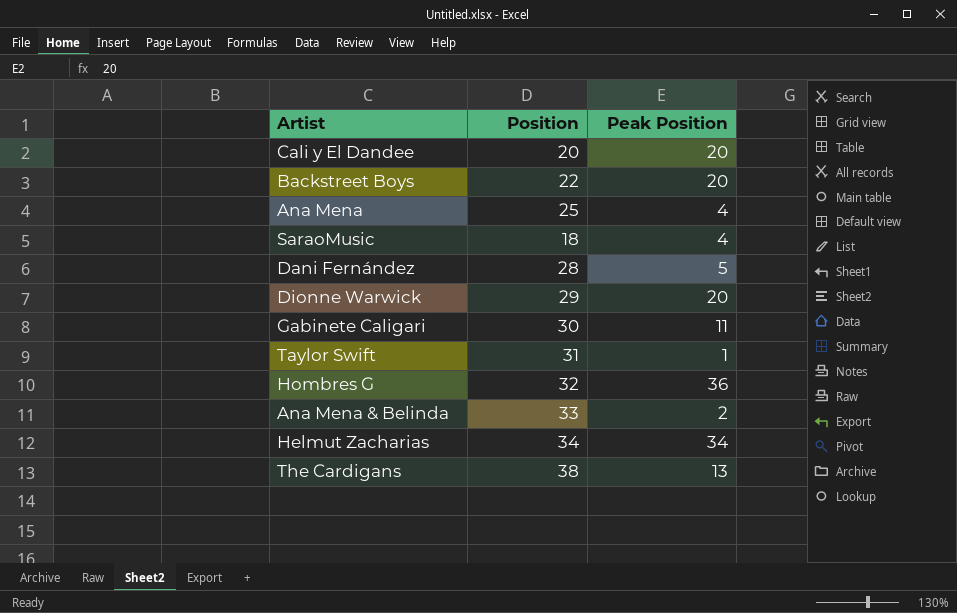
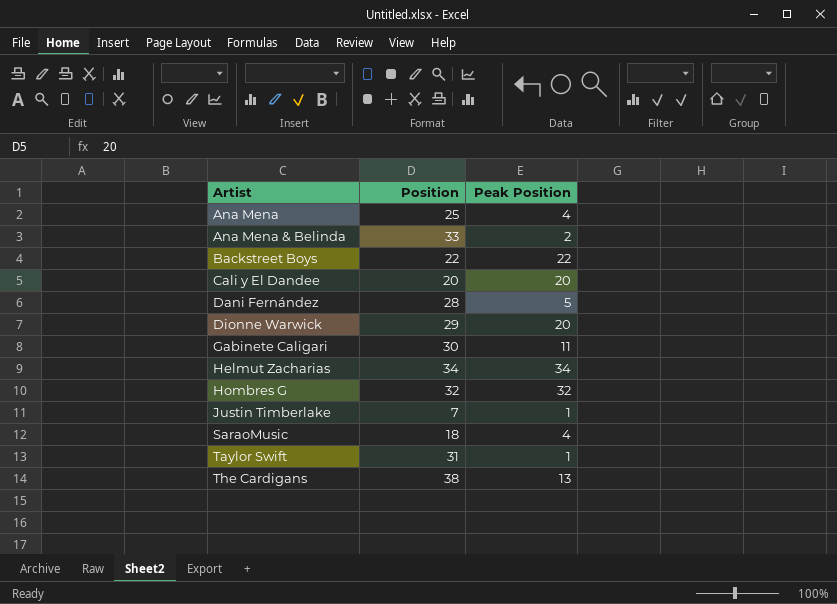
row order: none -> Artist ascending
Backstreet Boys | Peak Position: 20 -> 22
Hombres G | Peak Position: 36 -> 32
row Justin Timberlake: none -> 7 | 1

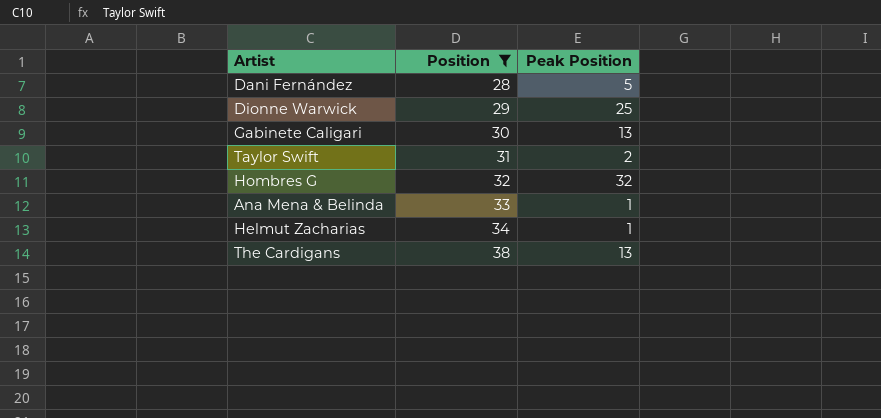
filter: none -> Position >= 28
row order: Artist ascending -> Position ascending
Dionne Warwick | Peak Position: 20 -> 25
Gabinete Caligari | Peak Position: 11 -> 13
Taylor Swift | Peak Position: 1 -> 2
Ana Mena & Belinda | Peak Position: 2 -> 1
Helmut Zacharias | Peak Position: 34 -> 1

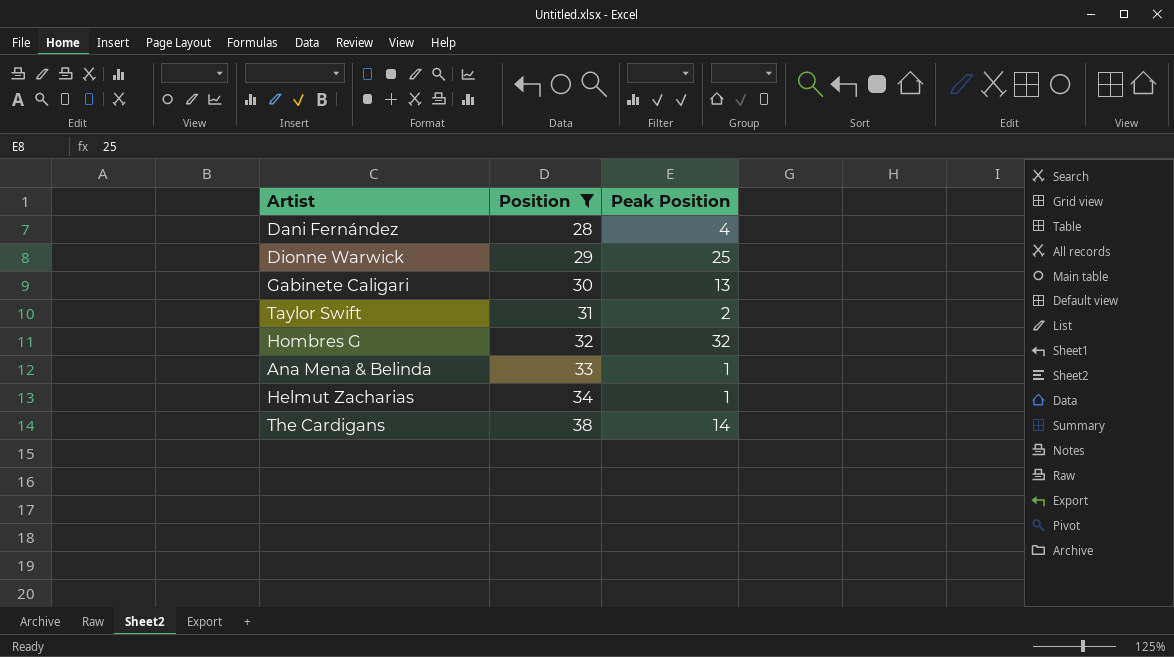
Dani Fernández | Peak Position: 5 -> 4
The Cardigans | Peak Position: 13 -> 14

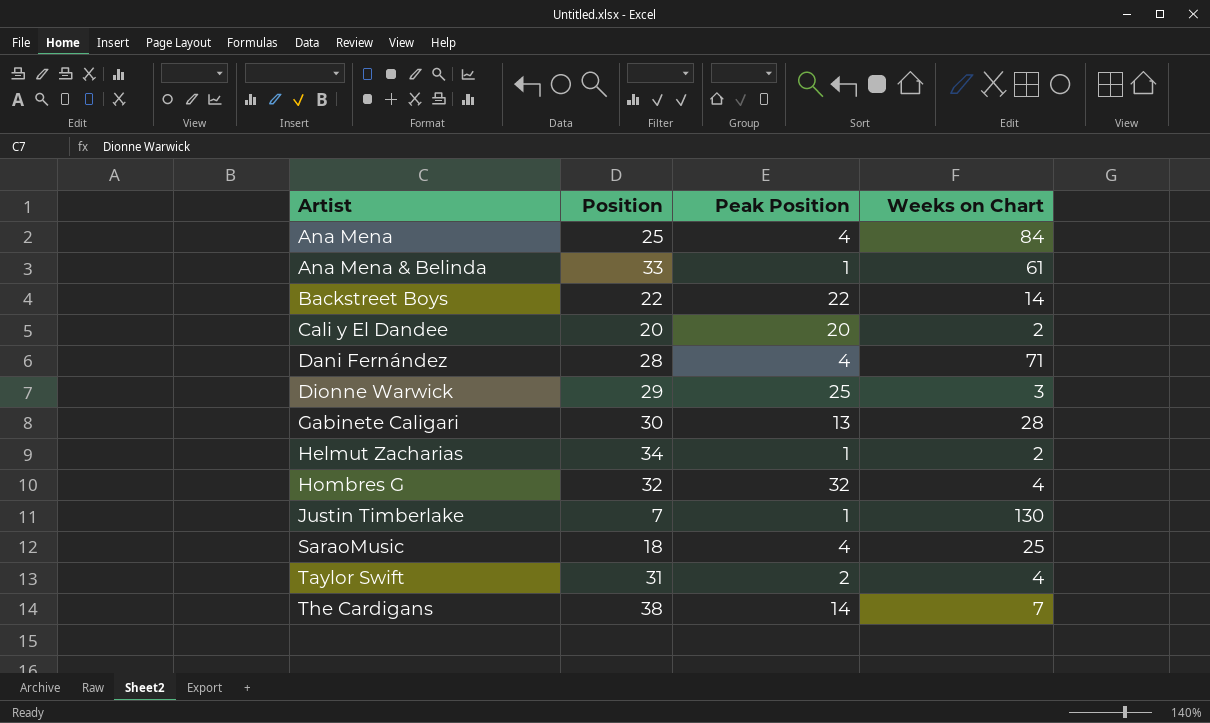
filter: Position >= 28 -> none
row order: Position ascending -> Artist ascending
column Weeks on Chart | position: none -> 4

